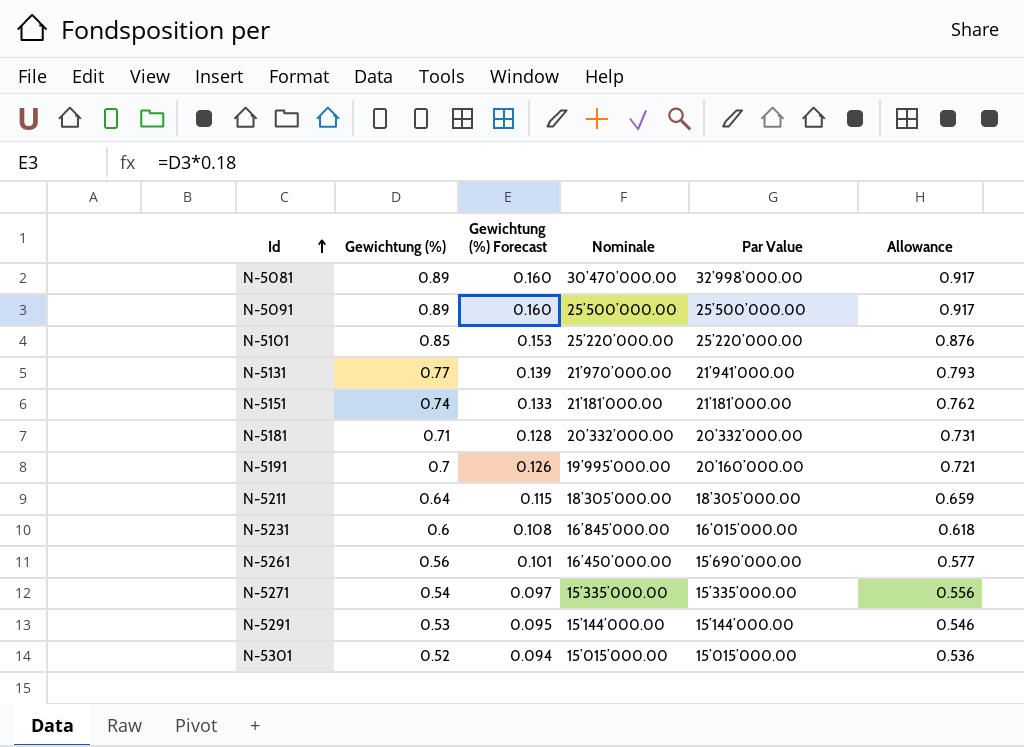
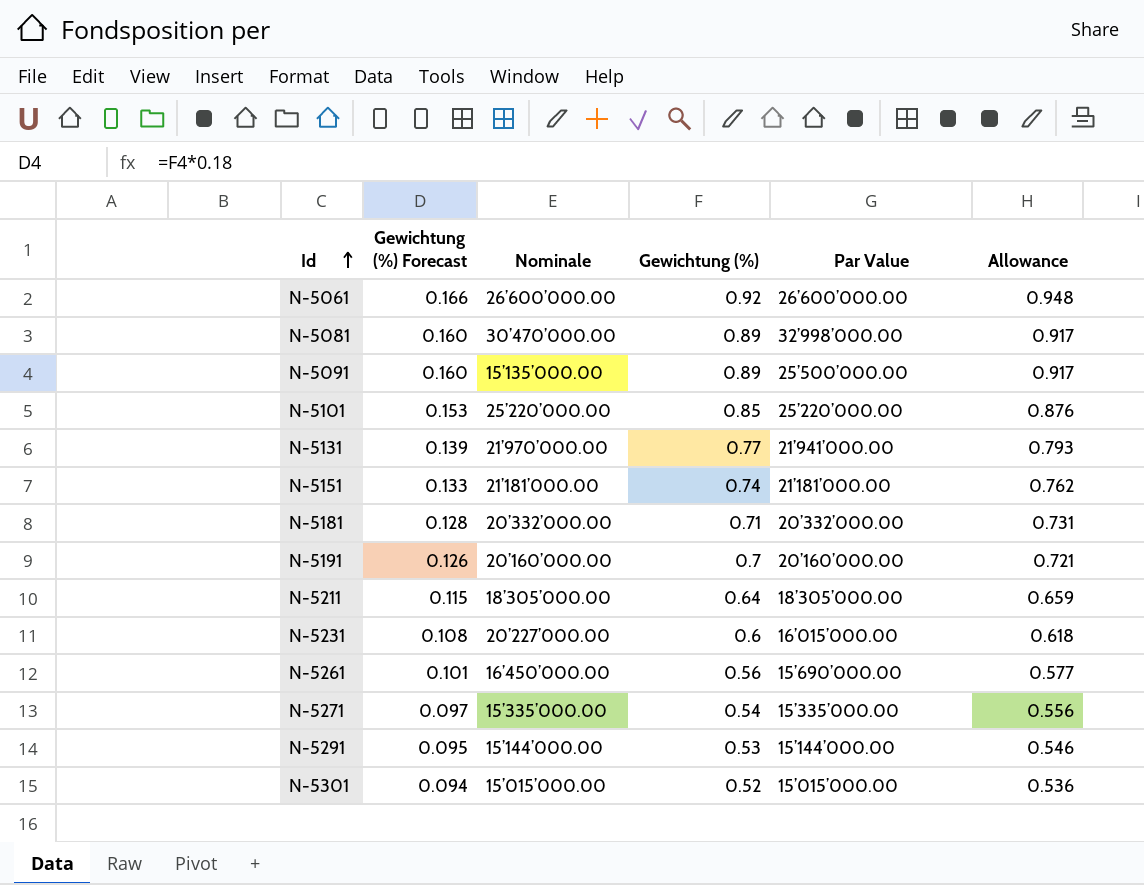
column Gewichtung (%) | position: 2 -> 4
row N-5061: none -> 0.166 | 26’600’000.00 | 0.92 | 26’600’000.00 | 0.948
N-5091 | Nominale: 25’500’000.00 -> 15’135’000.00
N-5191 | Nominale: 19’995’000.00 -> 20’160’000.00
N-5231 | Nominale: 16’845’000.00 -> 20’227’000.00

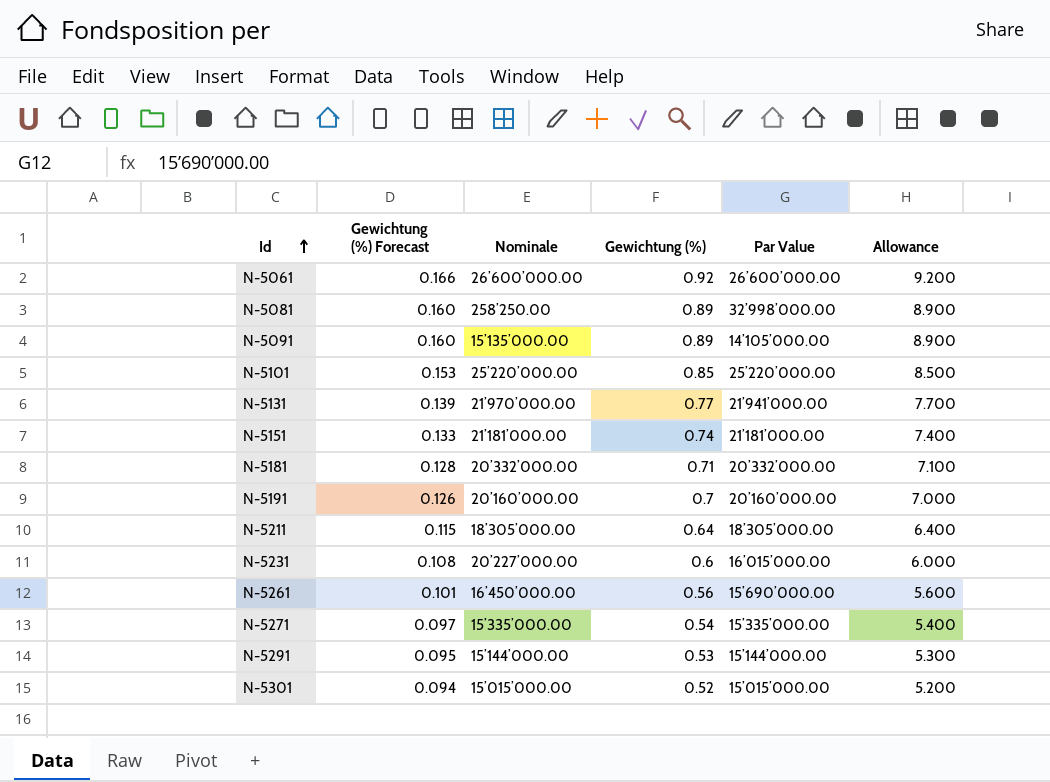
column Allowance | formula: [Gewichtung (%)] * 1.03 -> [Gewichtung (%)] * 10
N-5081 | Nominale: 30’470’000.00 -> 258’250.00
N-5091 | Par Value: 25’500’000.00 -> 14’105’000.00

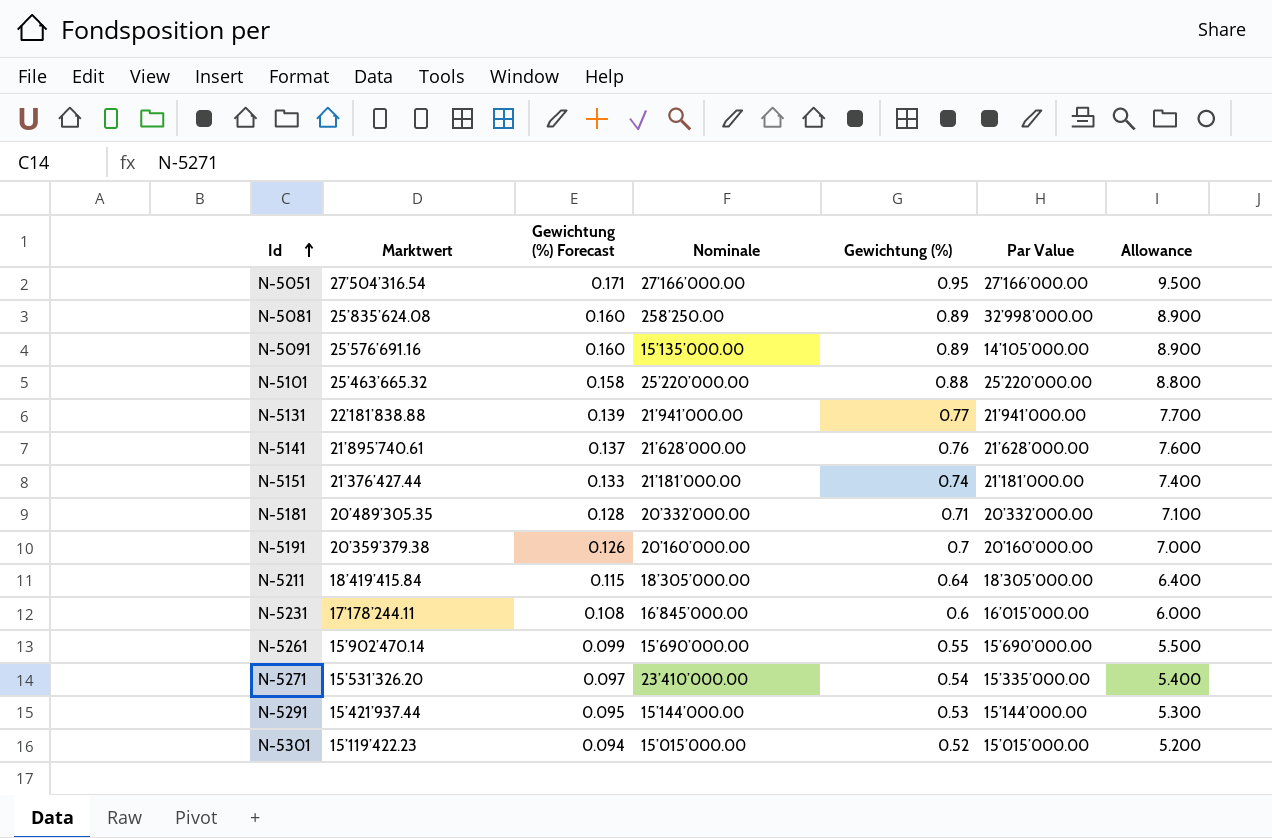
column Marktwert | position: none -> 2
row N-5061: 0.166 | 26’600’000.00 | 0.92 | 26’600’000.00 | 9.200 -> none
row N-5051: none -> 27’504’316.54 | 0.171 | 27’166’000.00 | 0.95 | 27’166’000.00 | 9.500
N-5101 | Gewichtung (%) Forecast: 0.153 -> 0.158
N-5101 | Gewichtung (%): 0.85 -> 0.88
N-5101 | Allowance: 8.500 -> 8.800
N-5131 | Nominale: 21’970’000.00 -> 21’941’000.00
row N-5141: none -> 21’895’740.61 | 0.137 | 21’628’000.00 | 0.76 | 21’628’000.00 | 7.600
N-5231 | Nominale: 20’227’000.00 -> 16’845’000.00
N-5261 | Gewichtung (%) Forecast: 0.101 -> 0.099
N-5261 | Nominale: 16’450’000.00 -> 15’690’000.00
N-5261 | Gewichtung (%): 0.56 -> 0.55
N-5261 | Allowance: 5.600 -> 5.500
N-5271 | Nominale: 15’335’000.00 -> 23’410’000.00

